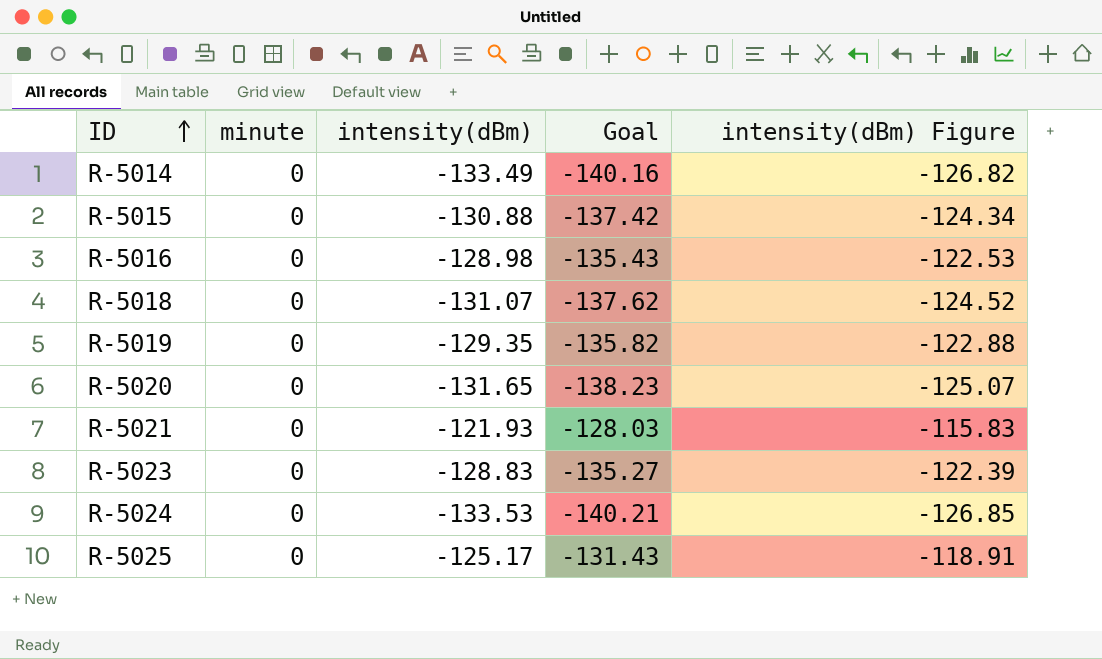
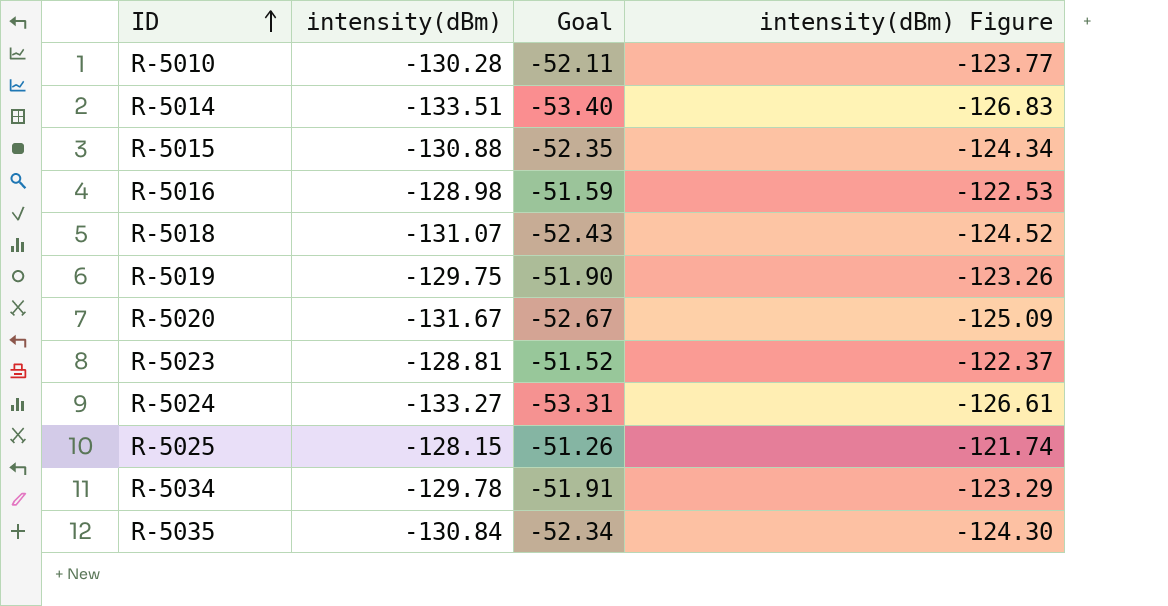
column minute | position: 2 -> none
column Goal | formula: [intensity(dBm)] * 1.05 -> [intensity(dBm)] * 0.4
row R-5021: 0 | -121.93 | -128.03 | -115.83 -> none
row R-5010: none -> -130.28 | -52.11 | -123.77
R-5014 | intensity(dBm): -133.49 -> -133.51
R-5014 | intensity(dBm) Figure: -126.82 -> -126.83
R-5019 | intensity(dBm): -129.35 -> -129.75
R-5019 | intensity(dBm) Figure: -122.88 -> -123.26
R-5020 | intensity(dBm): -131.65 -> -131.67
R-5020 | intensity(dBm) Figure: -125.07 -> -125.09
R-5023 | intensity(dBm): -128.83 -> -128.81
R-5023 | intensity(dBm) Figure: -122.39 -> -122.37
R-5024 | intensity(dBm): -133.53 -> -133.27
R-5024 | intensity(dBm) Figure: -126.85 -> -126.61
R-5025 | intensity(dBm): -125.17 -> -128.15
R-5025 | intensity(dBm) Figure: -118.91 -> -121.74
row R-5034: none -> -129.78 | -51.91 | -123.29
row R-5035: none -> -130.84 | -52.34 | -124.30

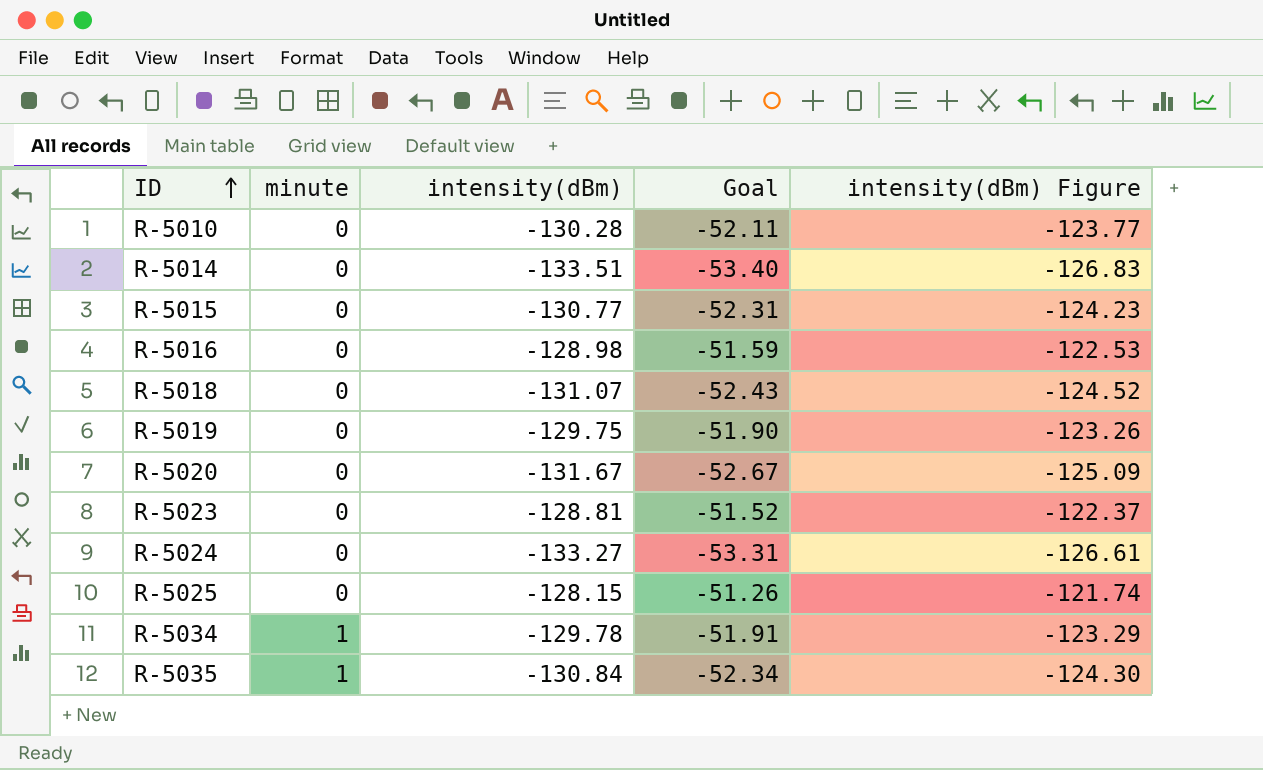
column minute | position: none -> 2
R-5015 | intensity(dBm): -130.88 -> -130.77
R-5015 | Goal: -52.35 -> -52.31
R-5015 | intensity(dBm) Figure: -124.34 -> -124.23

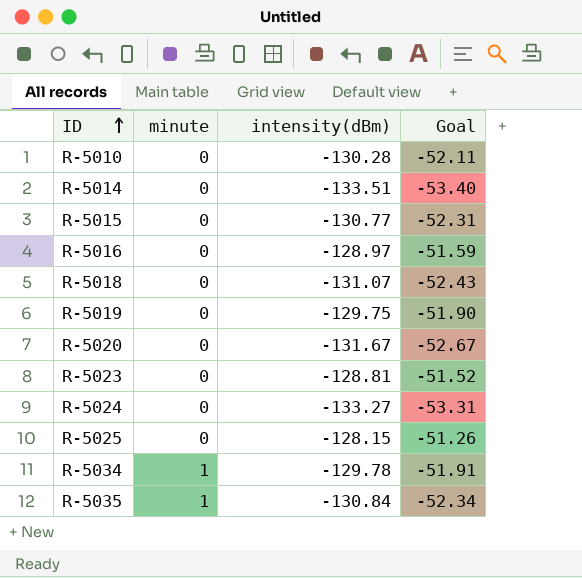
column intensity(dBm) Figure | formula: [intensity(dBm)] * 0.95 -> none
R-5016 | intensity(dBm): -128.98 -> -128.97

